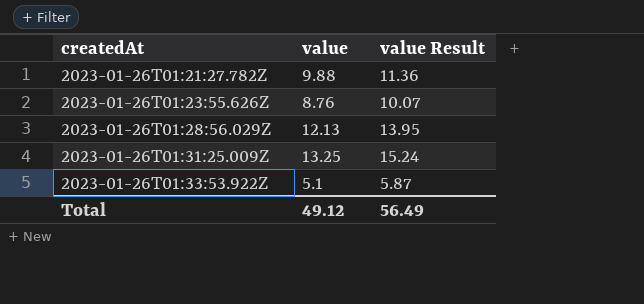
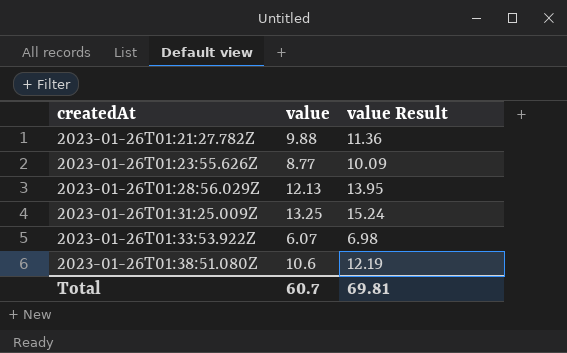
2023-01-26T01:23:55.626Z | value: 8.76 -> 8.77
2023-01-26T01:23:55.626Z | value Result: 10.07 -> 10.09
2023-01-26T01:33:53.922Z | value: 5.1 -> 6.07
2023-01-26T01:33:53.922Z | value Result: 5.87 -> 6.98
row 2023-01-26T01:38:51.080Z: none -> 10.6 | 12.19
Total | value: 49.12 -> 60.7
Total | value Result: 56.49 -> 69.81

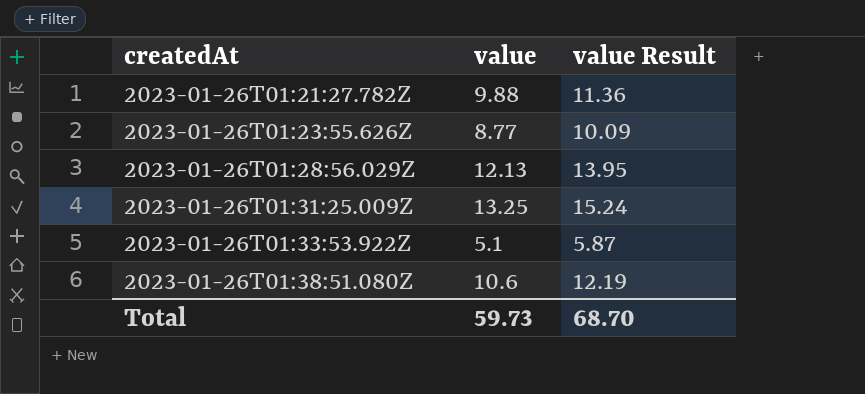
2023-01-26T01:33:53.922Z | value: 6.07 -> 5.1
2023-01-26T01:33:53.922Z | value Result: 6.98 -> 5.87
Total | value: 60.7 -> 59.73
Total | value Result: 69.81 -> 68.70

